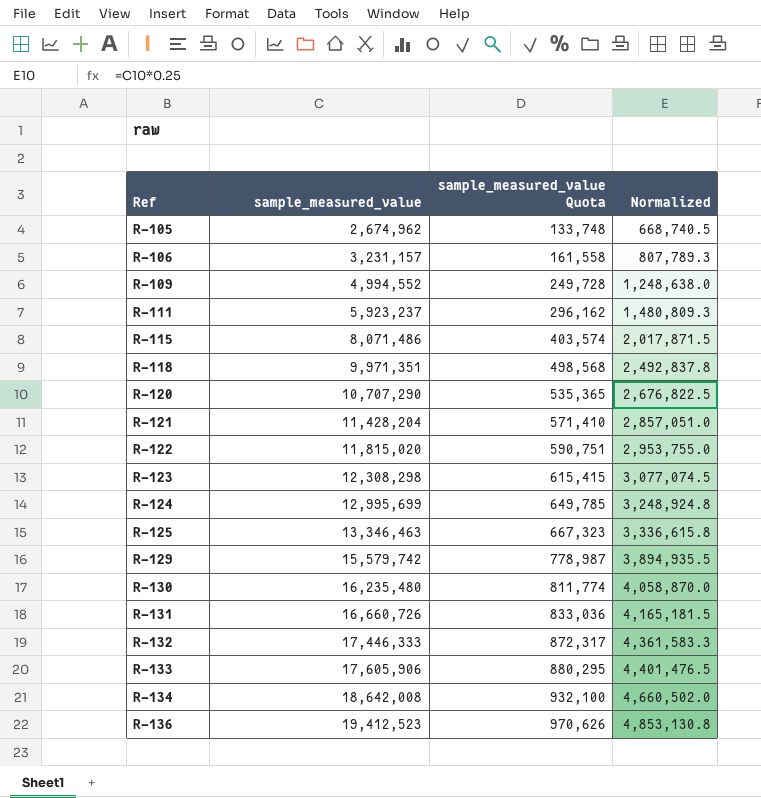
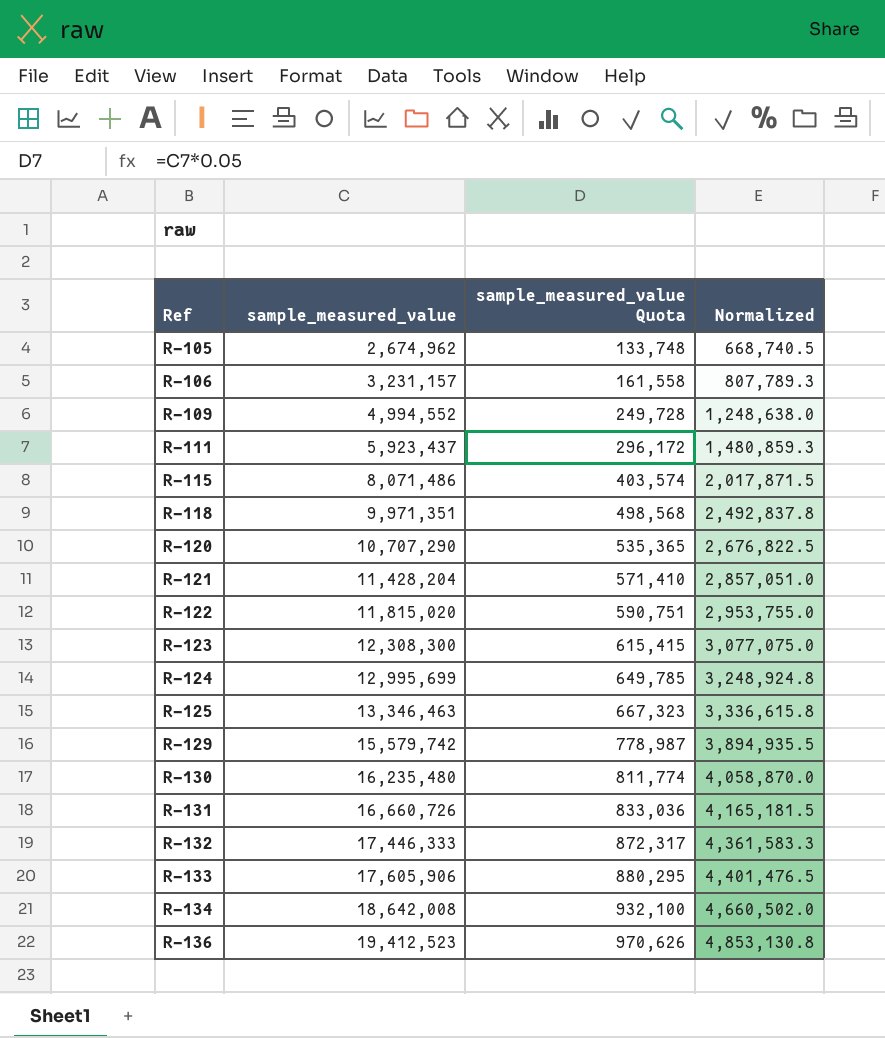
R-111 | sample_measured_value: 5,923,237 -> 5,923,437
R-111 | sample_measured_value Quota: 296,162 -> 296,172
R-111 | Normalized: 1,480,809.3 -> 1,480,859.3
R-123 | sample_measured_value: 12,308,298 -> 12,308,300
R-123 | Normalized: 3,077,074.5 -> 3,077,075.0

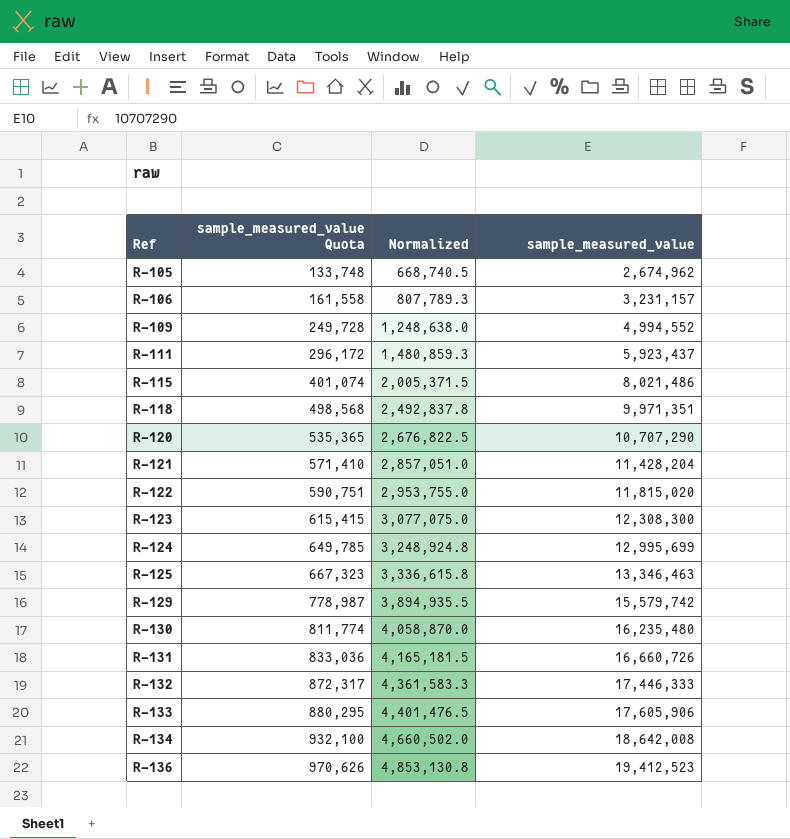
column sample_measured_value | position: 2 -> 4
R-115 | sample_measured_value Quota: 403,574 -> 401,074
R-115 | Normalized: 2,017,871.5 -> 2,005,371.5
R-115 | sample_measured_value: 8,071,486 -> 8,021,486

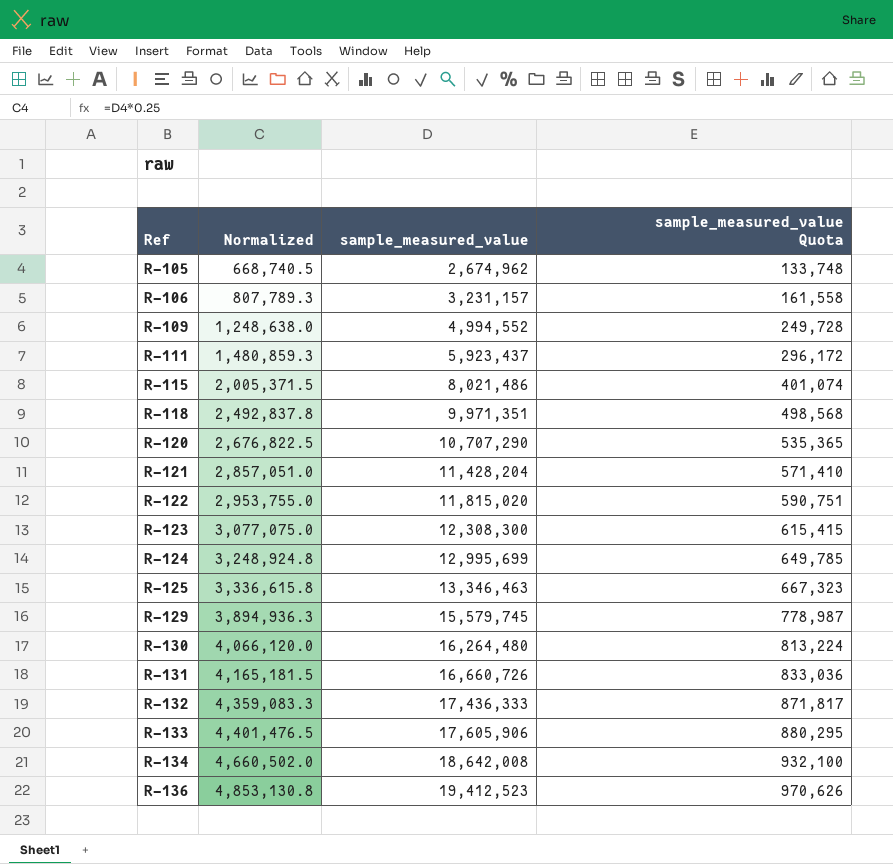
column sample_measured_value Quota | position: 2 -> 4
R-129 | Normalized: 3,894,935.5 -> 3,894,936.3
R-129 | sample_measured_value: 15,579,742 -> 15,579,745
R-130 | Normalized: 4,058,870.0 -> 4,066,120.0
R-130 | sample_measured_value: 16,235,480 -> 16,264,480
R-130 | sample_measured_value Quota: 811,774 -> 813,224
R-132 | Normalized: 4,361,583.3 -> 4,359,083.3
R-132 | sample_measured_value: 17,446,333 -> 17,436,333
R-132 | sample_measured_value Quota: 872,317 -> 871,817

